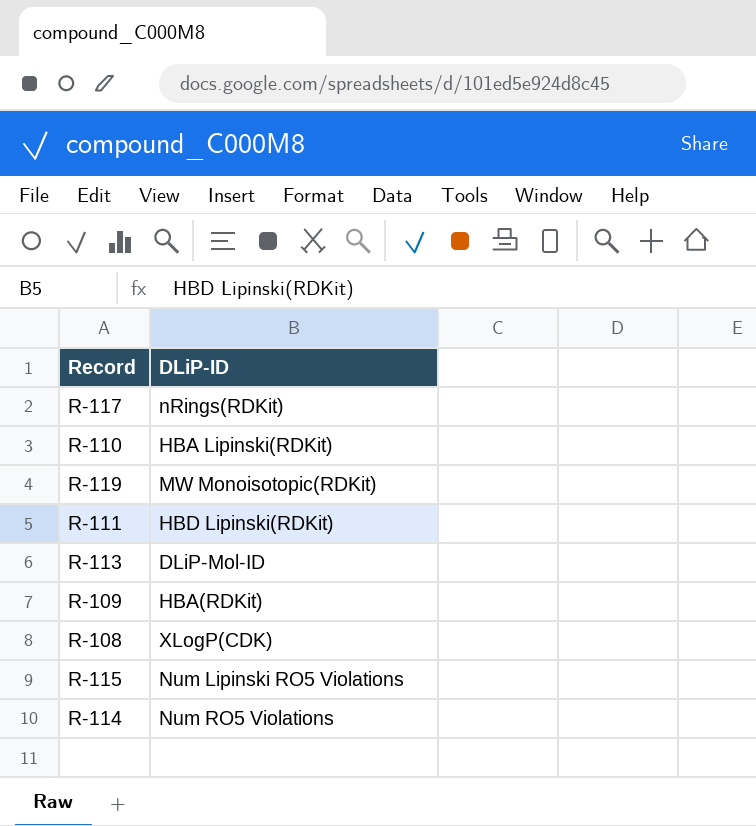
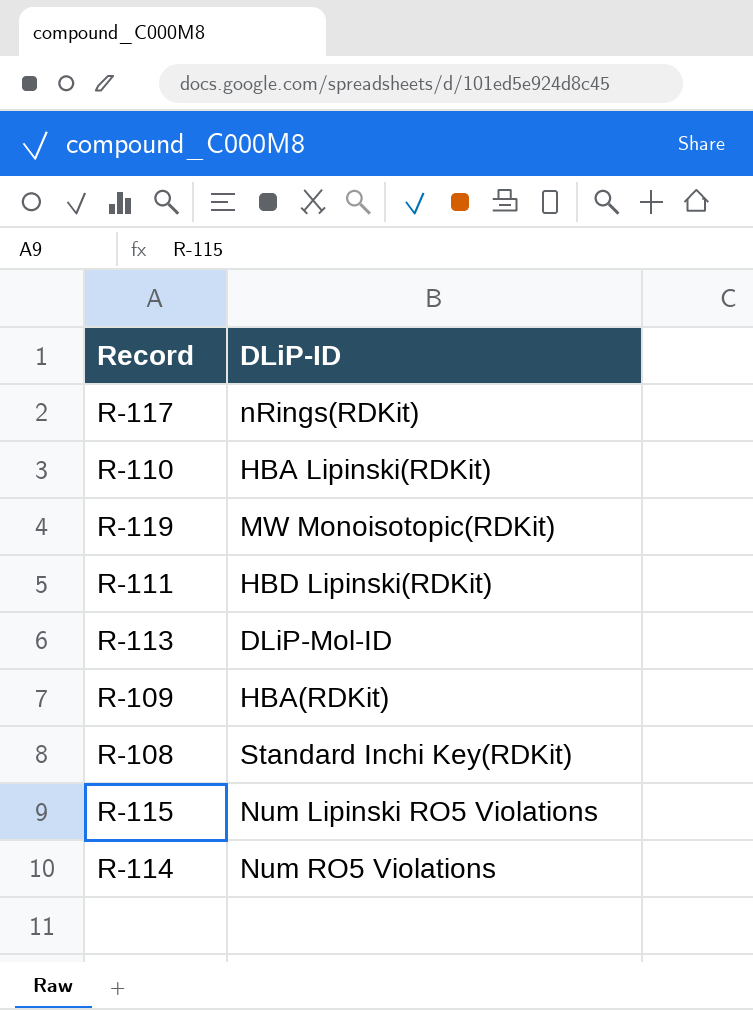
R-108 | DLiP-ID: XLogP(CDK) -> Standard Inchi Key(RDKit)

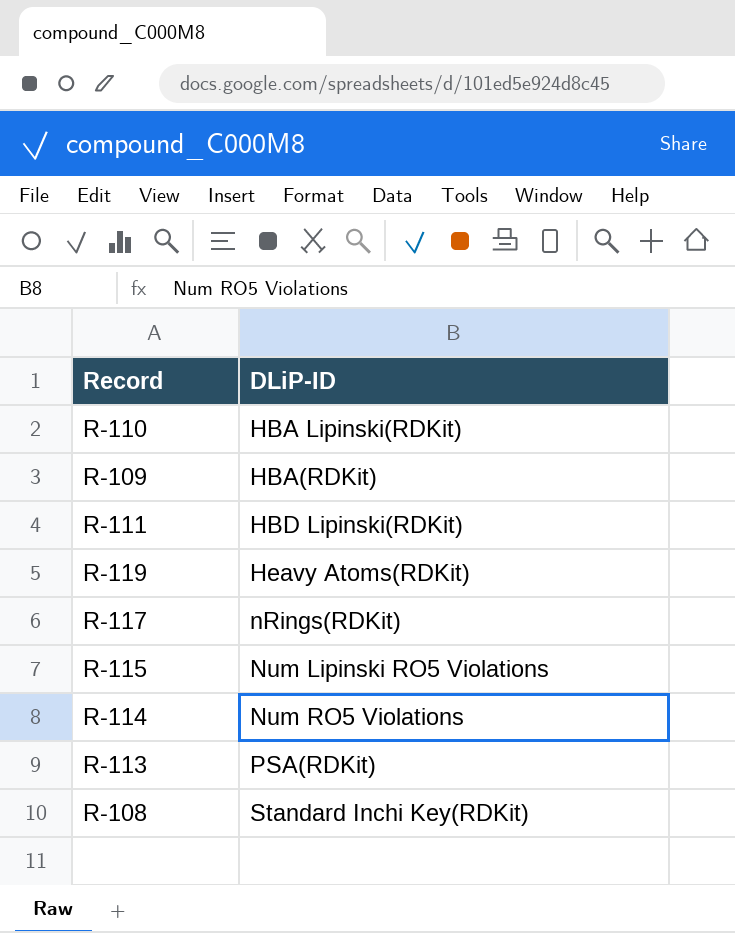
row order: none -> DLiP-ID ascending
R-119 | DLiP-ID: MW Monoisotopic(RDKit) -> Heavy Atoms(RDKit)
R-113 | DLiP-ID: DLiP-Mol-ID -> PSA(RDKit)

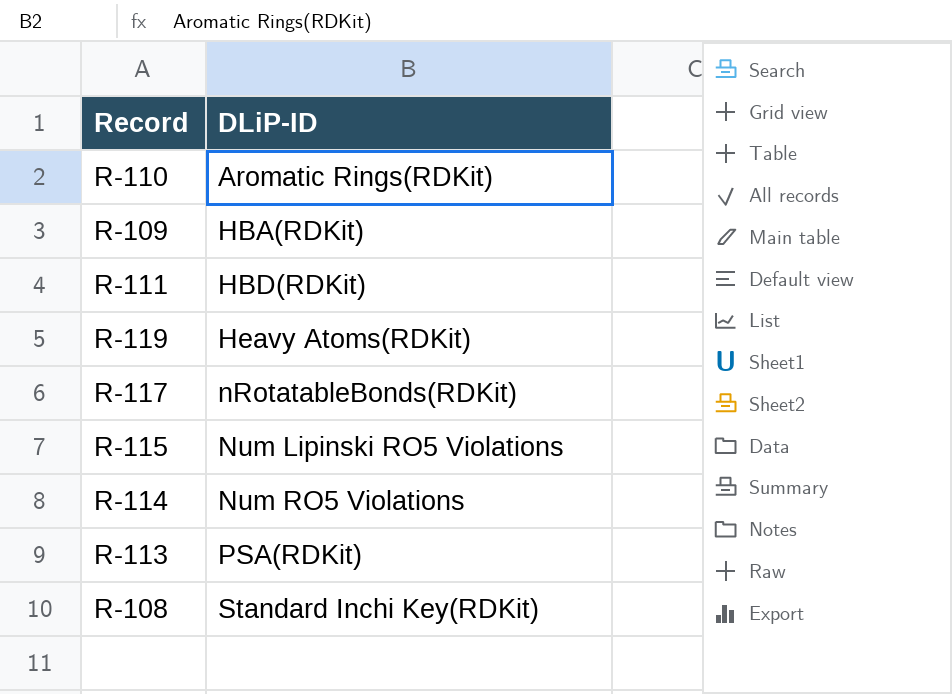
R-110 | DLiP-ID: HBA Lipinski(RDKit) -> Aromatic Rings(RDKit)
R-111 | DLiP-ID: HBD Lipinski(RDKit) -> HBD(RDKit)
R-117 | DLiP-ID: nRings(RDKit) -> nRotatableBonds(RDKit)

